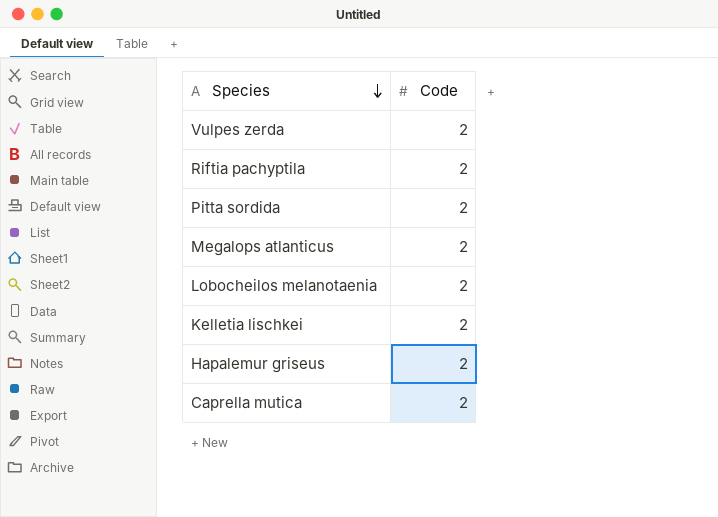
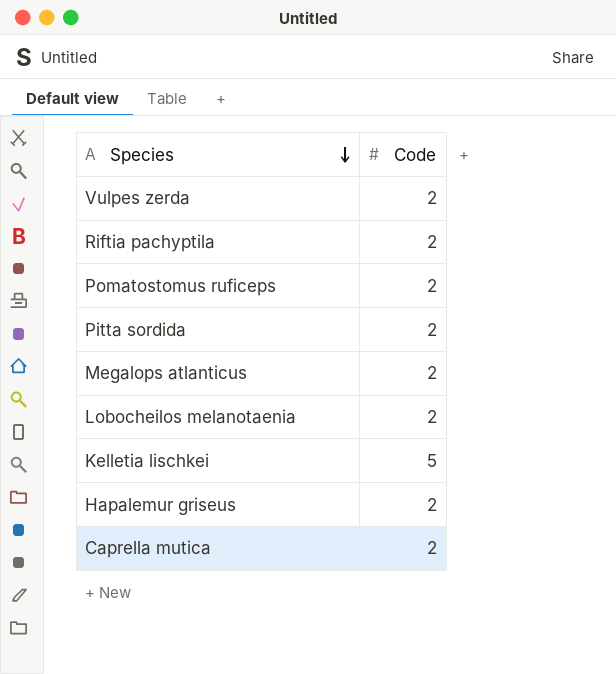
row Pomatostomus ruficeps: none -> 2
Kelletia lischkei | Code: 2 -> 5

